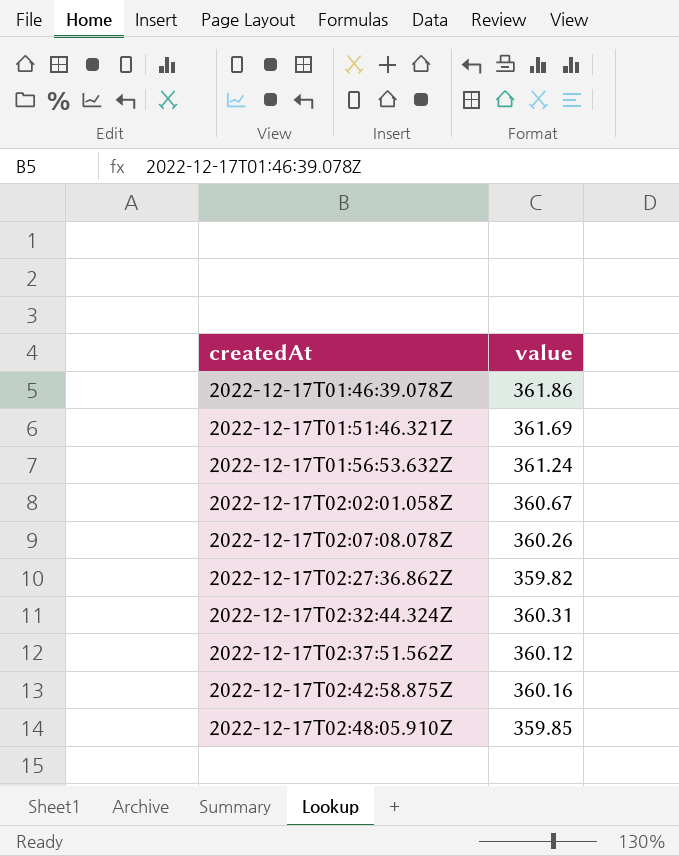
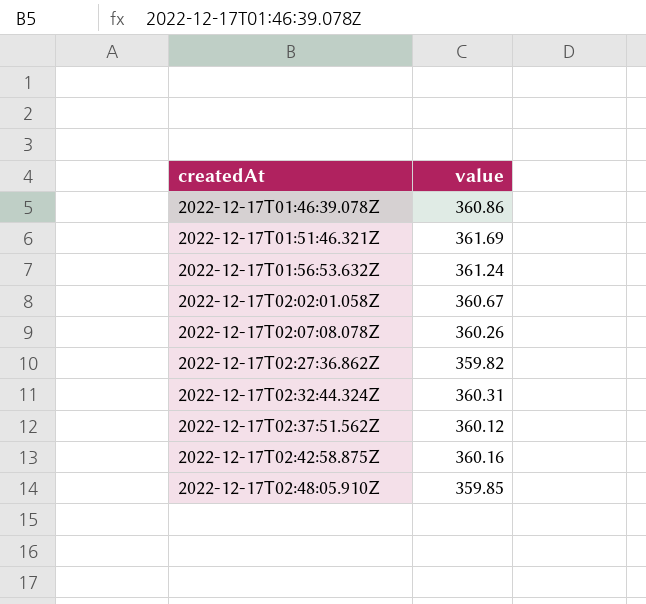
2022-12-17T01:46:39.078Z | value: 361.86 -> 360.86

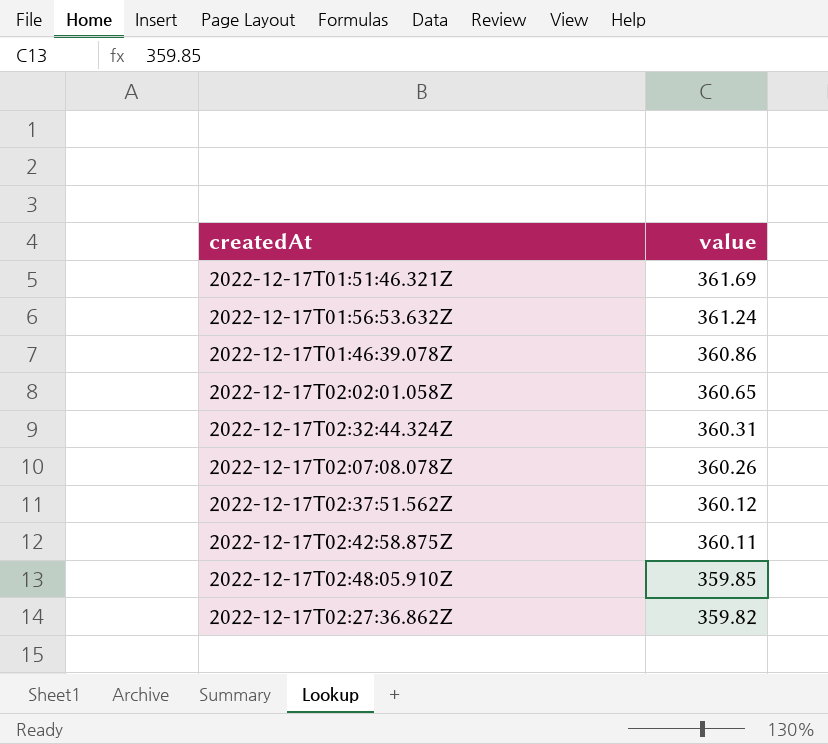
row order: createdAt ascending -> value descending
2022-12-17T02:02:01.058Z | value: 360.67 -> 360.65
2022-12-17T02:42:58.875Z | value: 360.16 -> 360.11

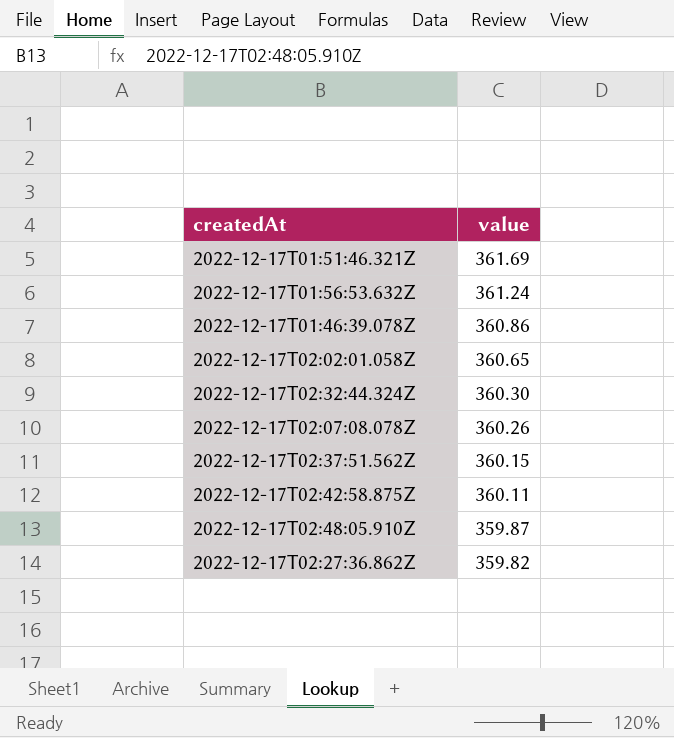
2022-12-17T02:32:44.324Z | value: 360.31 -> 360.30
2022-12-17T02:37:51.562Z | value: 360.12 -> 360.15
2022-12-17T02:48:05.910Z | value: 359.85 -> 359.87

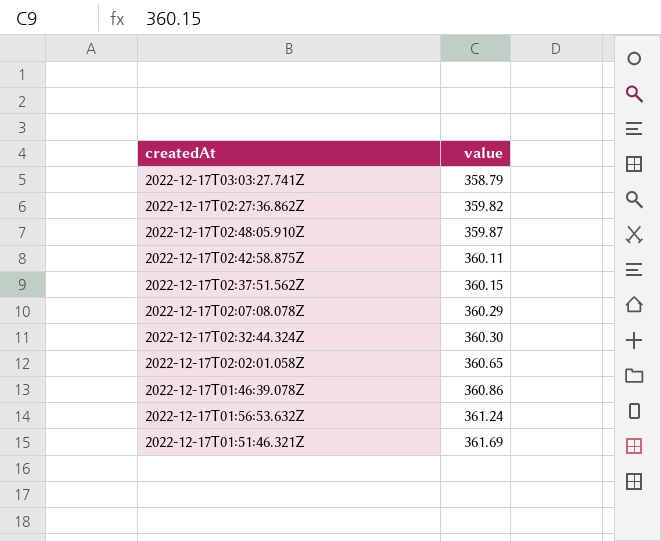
row order: value descending -> value ascending
row 2022-12-17T03:03:27.741Z: none -> 358.79
2022-12-17T02:07:08.078Z | value: 360.26 -> 360.29

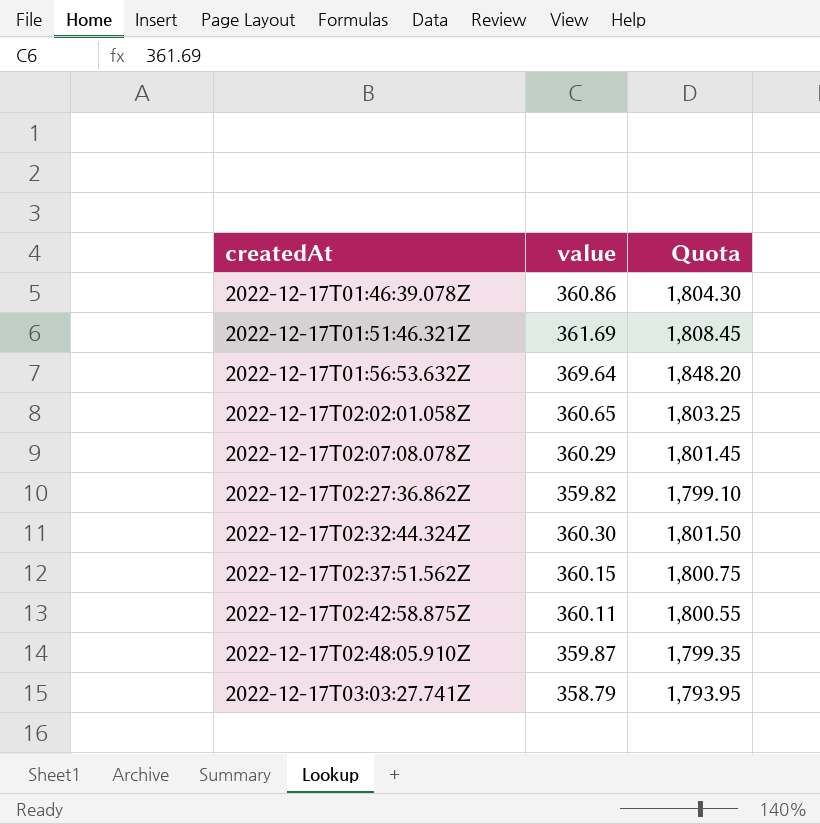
row order: value ascending -> createdAt ascending
column Quota | formula: none -> [value] * 5
2022-12-17T01:56:53.632Z | value: 361.24 -> 369.64

